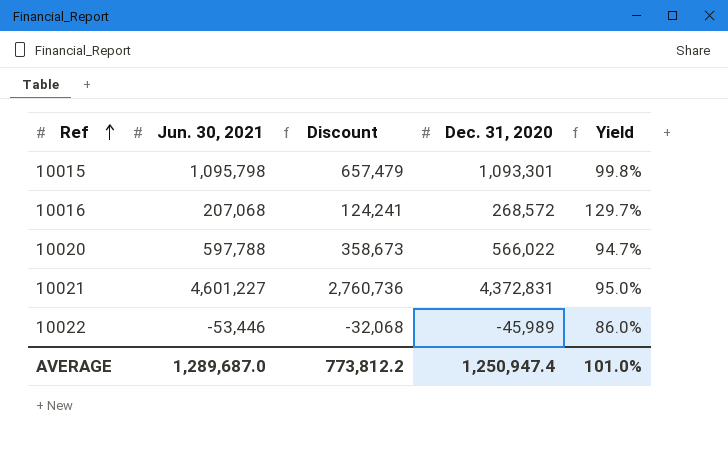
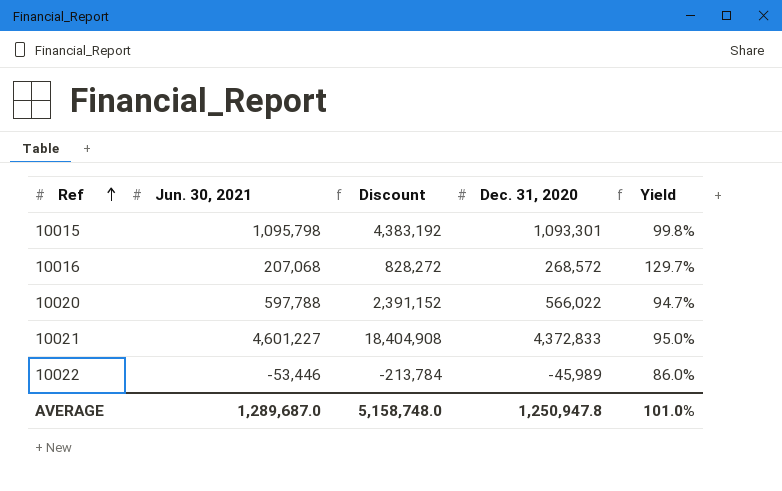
column Discount | formula: [Jun. 30, 2021] * 0.6 -> [Jun. 30, 2021] * 4
10021 | Dec. 31, 2020: 4,372,831 -> 4,372,833
AVERAGE | Discount: 773,812.2 -> 5,158,748.0
AVERAGE | Dec. 31, 2020: 1,250,947.4 -> 1,250,947.8

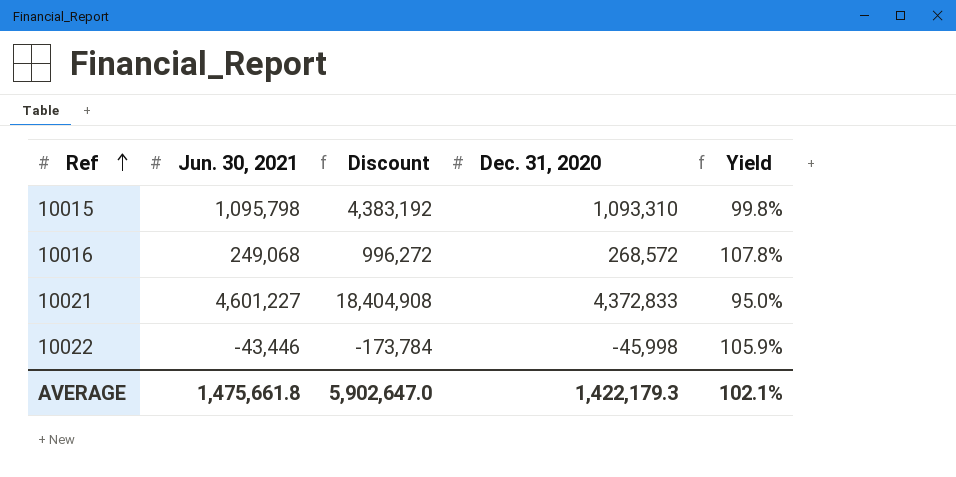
row 10020: 597,788 | 2,391,152 | 566,022 | 94.7% -> none
10015 | Dec. 31, 2020: 1,093,301 -> 1,093,310
10016 | Jun. 30, 2021: 207,068 -> 249,068
10016 | Discount: 828,272 -> 996,272
10016 | Yield: 129.7% -> 107.8%
10022 | Jun. 30, 2021: -53,446 -> -43,446
10022 | Discount: -213,784 -> -173,784
10022 | Dec. 31, 2020: -45,989 -> -45,998
10022 | Yield: 86.0% -> 105.9%
AVERAGE | Jun. 30, 2021: 1,289,687.0 -> 1,475,661.8
AVERAGE | Discount: 5,158,748.0 -> 5,902,647.0
AVERAGE | Dec. 31, 2020: 1,250,947.8 -> 1,422,179.3
AVERAGE | Yield: 101.0% -> 102.1%

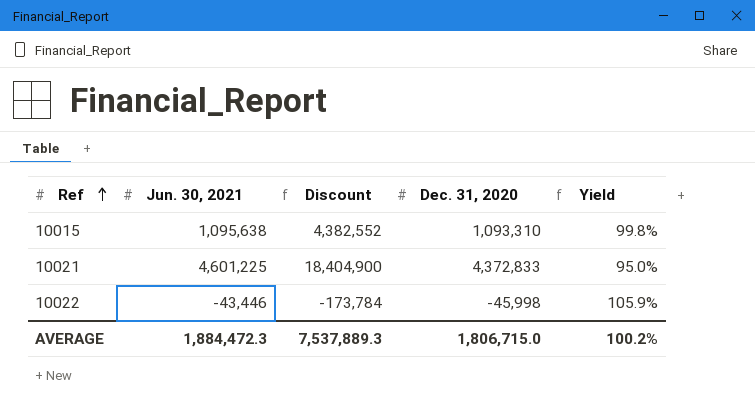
row 10016: 249,068 | 996,272 | 268,572 | 107.8% -> none
10015 | Jun. 30, 2021: 1,095,798 -> 1,095,638
10015 | Discount: 4,383,192 -> 4,382,552
10021 | Jun. 30, 2021: 4,601,227 -> 4,601,225
10021 | Discount: 18,404,908 -> 18,404,900
AVERAGE | Jun. 30, 2021: 1,475,661.8 -> 1,884,472.3
AVERAGE | Discount: 5,902,647.0 -> 7,537,889.3
AVERAGE | Dec. 31, 2020: 1,422,179.3 -> 1,806,715.0
AVERAGE | Yield: 102.1% -> 100.2%

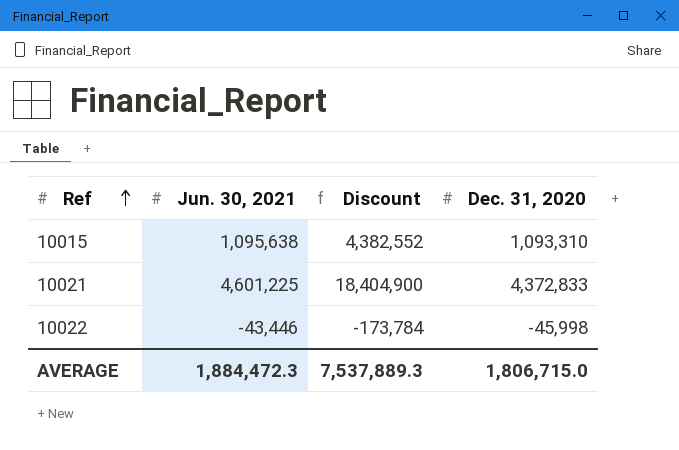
column Yield | formula: [Dec. 31, 2020] / [Jun. 30, 2021] -> none

